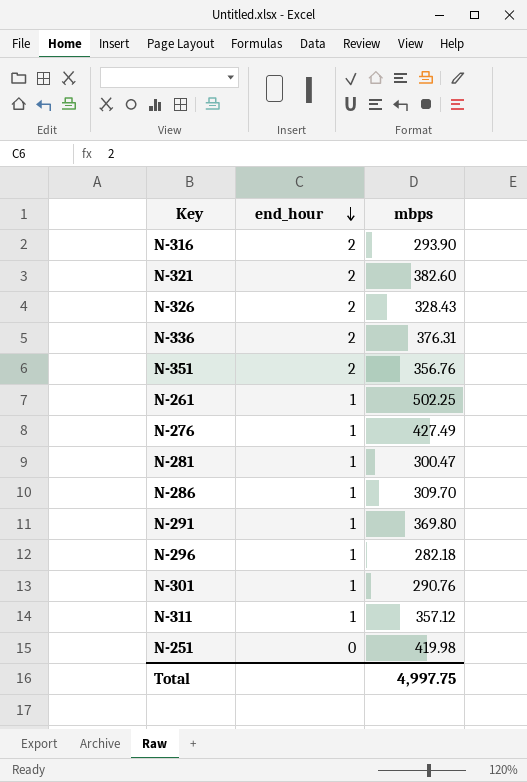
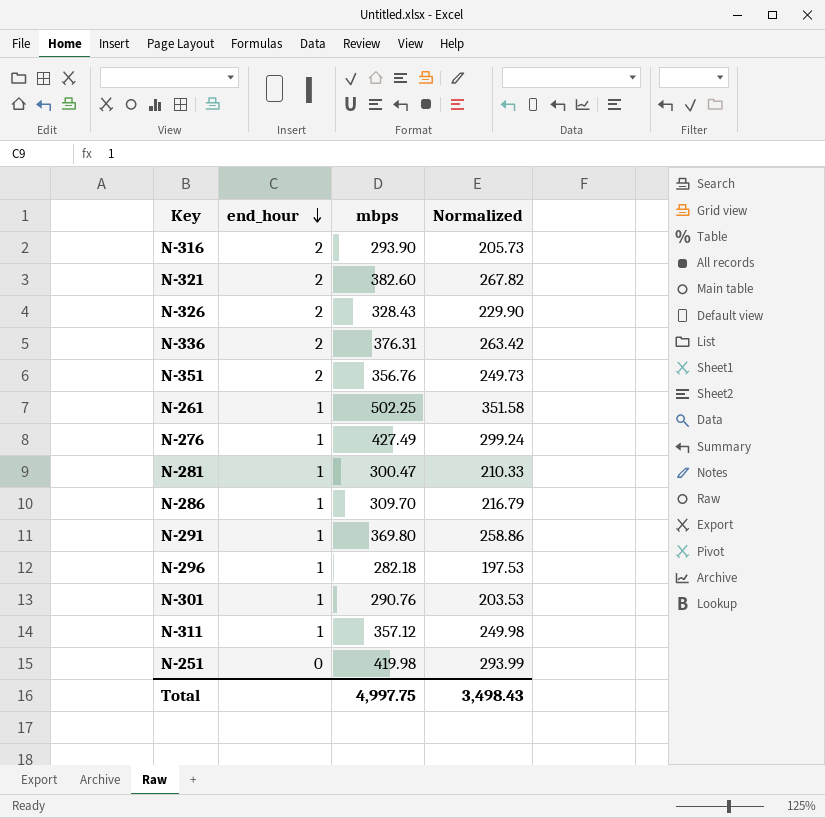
column Normalized | formula: none -> [mbps] * 0.7

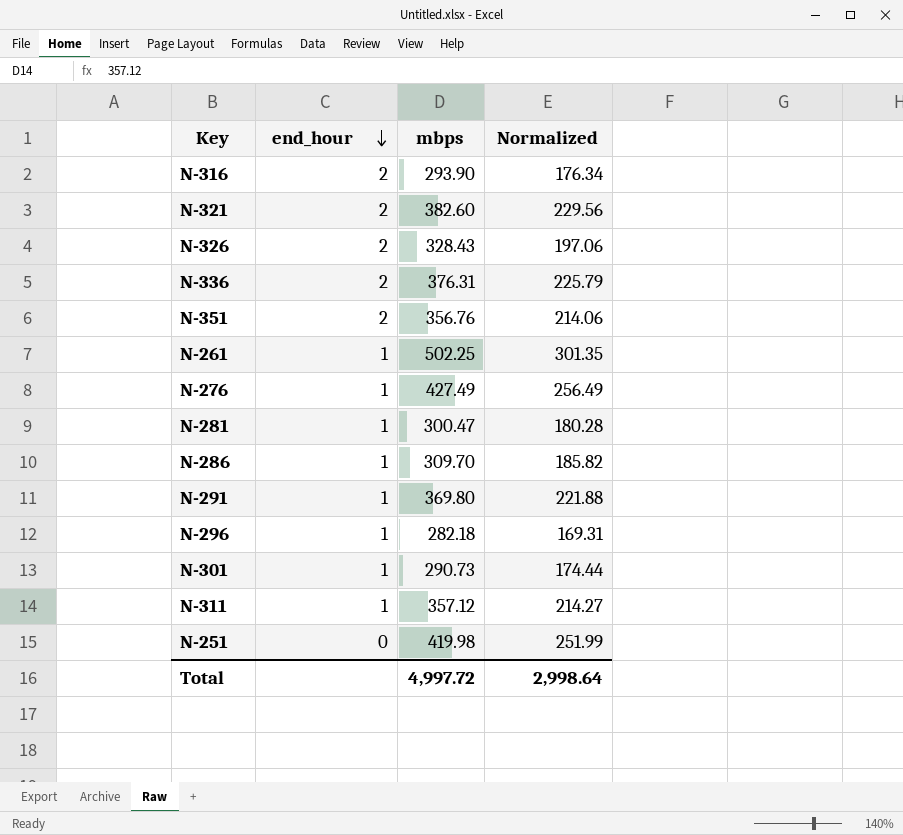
column Normalized | formula: [mbps] * 0.7 -> [mbps] * 0.6
N-301 | mbps: 290.76 -> 290.73
Total | mbps: 4,997.75 -> 4,997.72
Total | Normalized: 3,498.43 -> 2,998.64

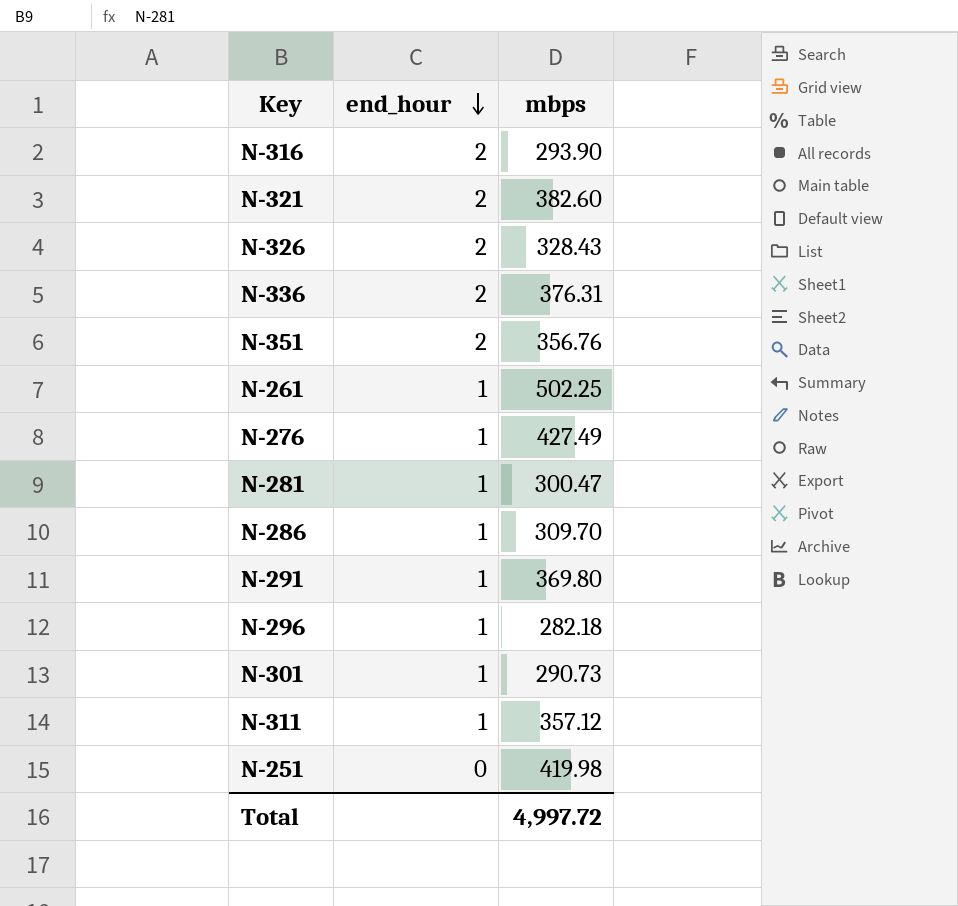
column Normalized | formula: [mbps] * 0.6 -> none

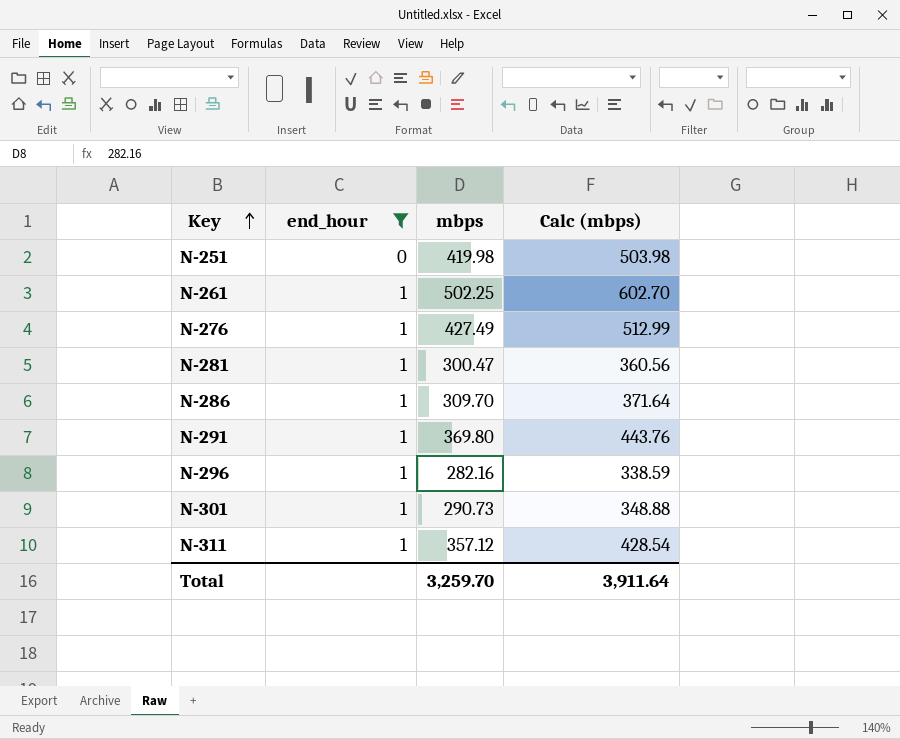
filter: none -> end_hour != 2
row order: end_hour descending -> Key ascending
column Calc (mbps) | formula: none -> [mbps] * 1.2
N-296 | mbps: 282.18 -> 282.16
Total | mbps: 4,997.72 -> 3,259.70

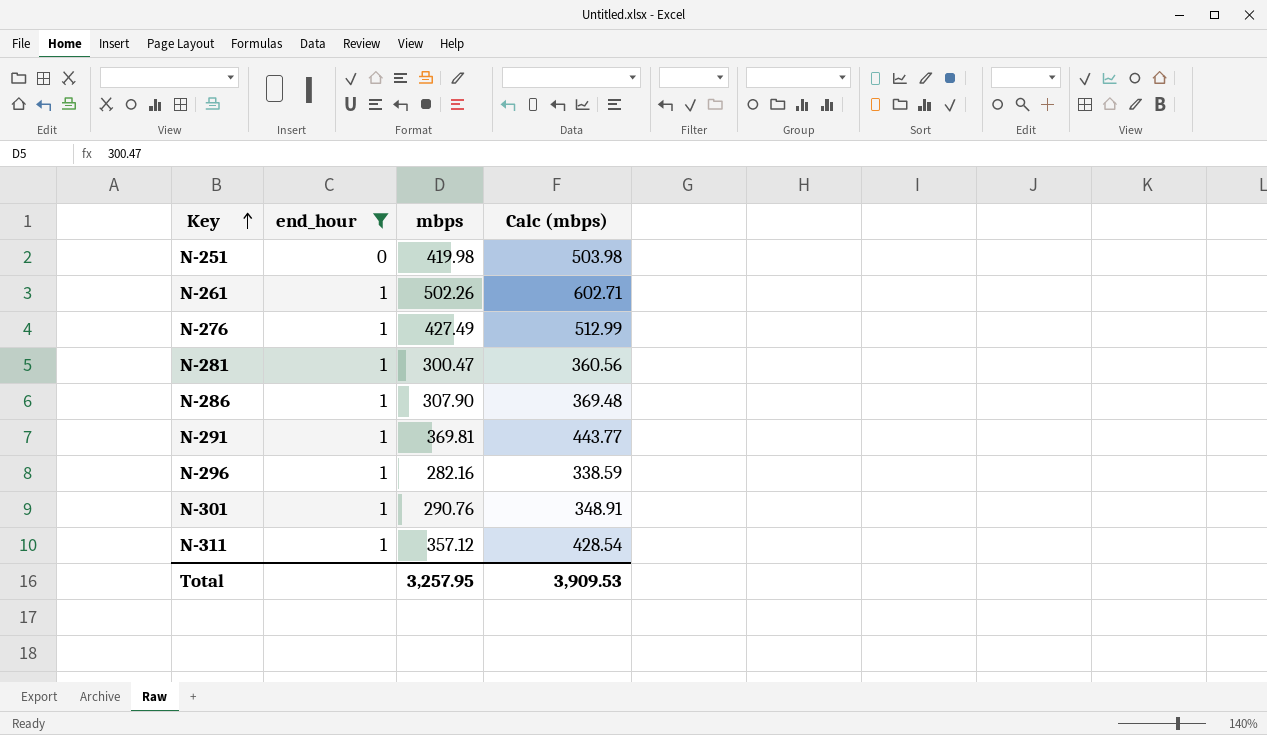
N-261 | mbps: 502.25 -> 502.26
N-261 | Calc (mbps): 602.70 -> 602.71
N-286 | mbps: 309.70 -> 307.90
N-286 | Calc (mbps): 371.64 -> 369.48
N-291 | mbps: 369.80 -> 369.81
N-291 | Calc (mbps): 443.76 -> 443.77
N-301 | mbps: 290.73 -> 290.76
N-301 | Calc (mbps): 348.88 -> 348.91
Total | mbps: 3,259.70 -> 3,257.95
Total | Calc (mbps): 3,911.64 -> 3,909.53

